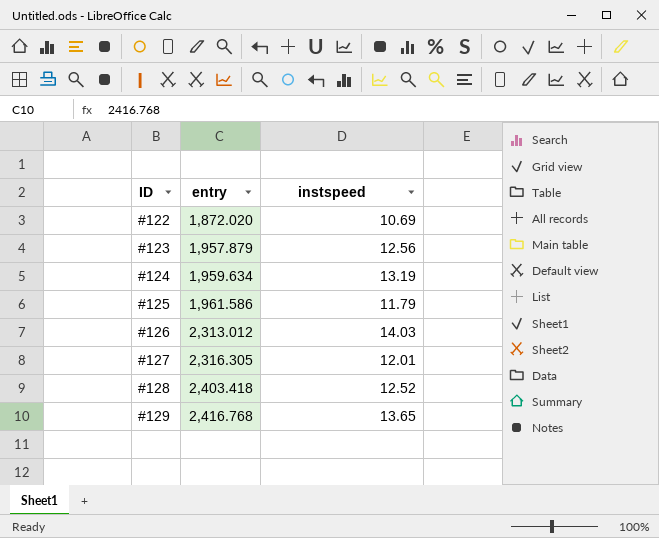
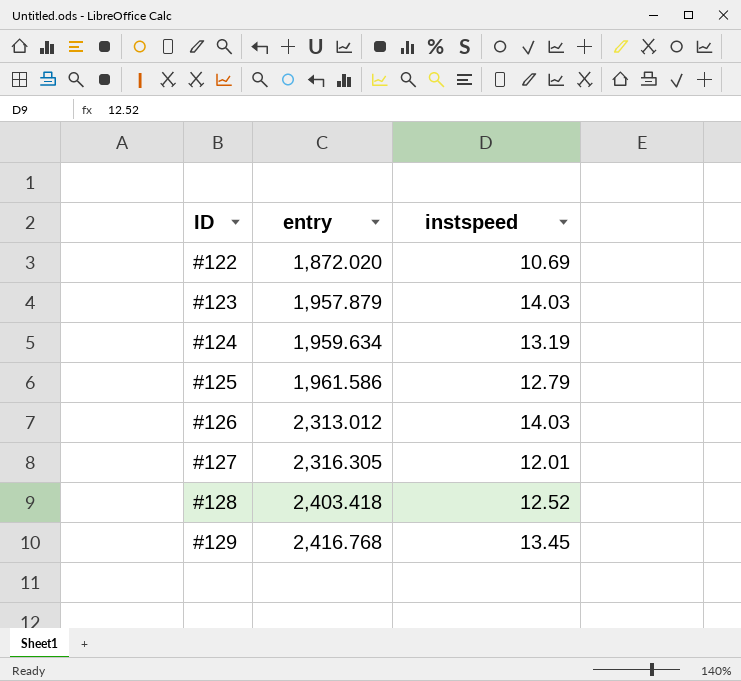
#123 | instspeed: 12.56 -> 14.03
#125 | instspeed: 11.79 -> 12.79
#129 | instspeed: 13.65 -> 13.45

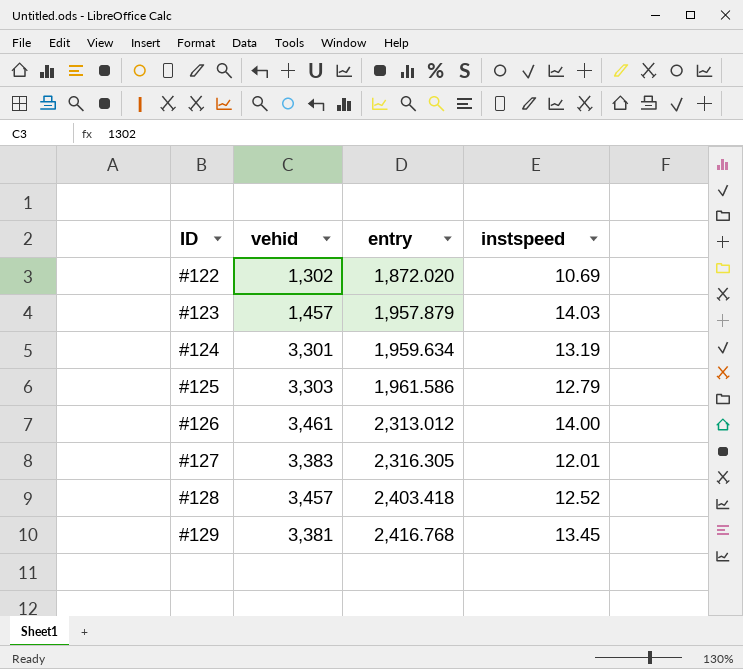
column vehid | position: none -> 2
#126 | instspeed: 14.03 -> 14.00

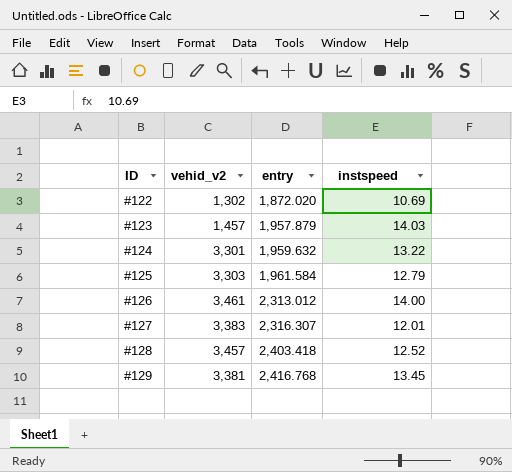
column name: vehid -> vehid_v2
#124 | entry: 1,959.634 -> 1,959.632
#124 | instspeed: 13.19 -> 13.22
#125 | entry: 1,961.586 -> 1,961.584
#127 | entry: 2,316.305 -> 2,316.307

